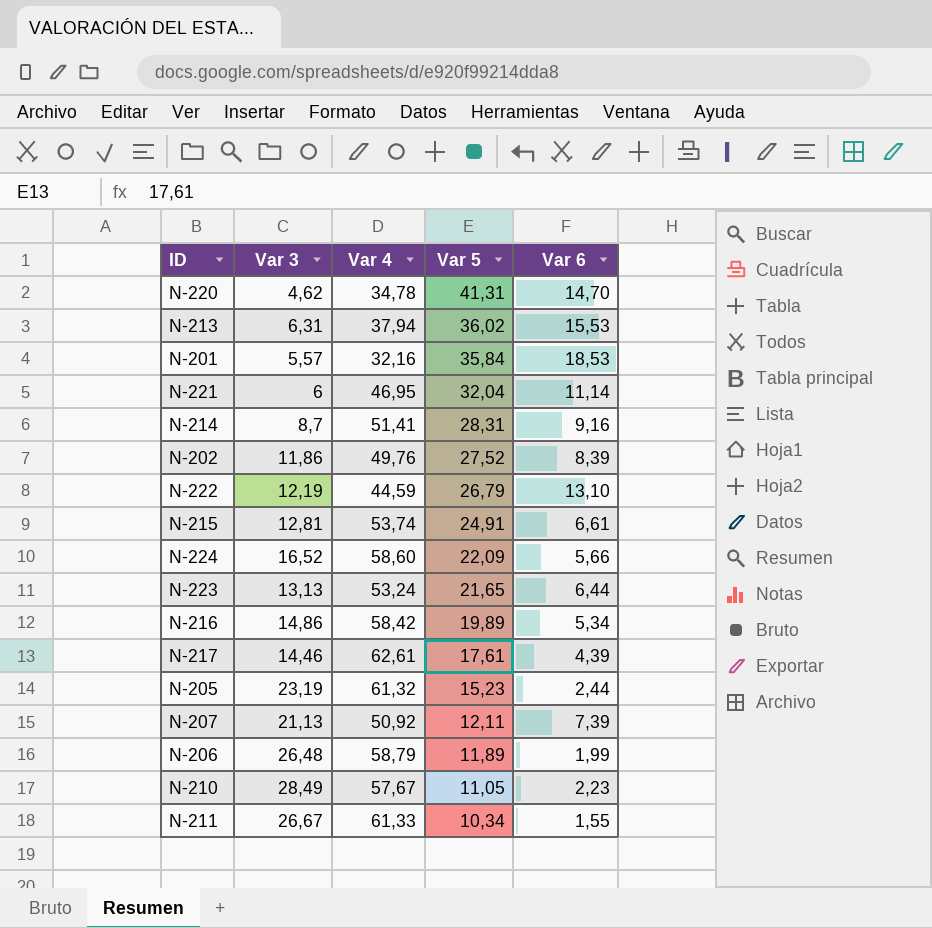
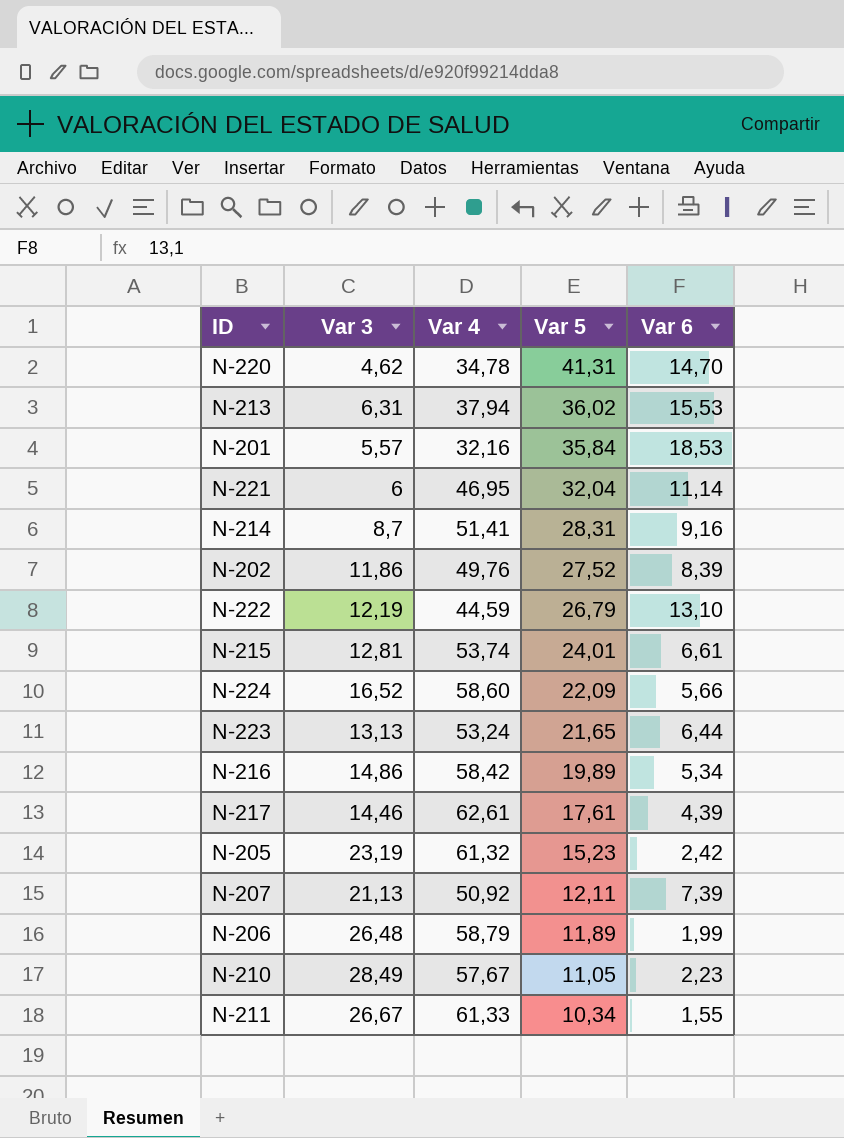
N-215 | Var 5: 24,91 -> 24,01
N-205 | Var 6: 2,44 -> 2,42

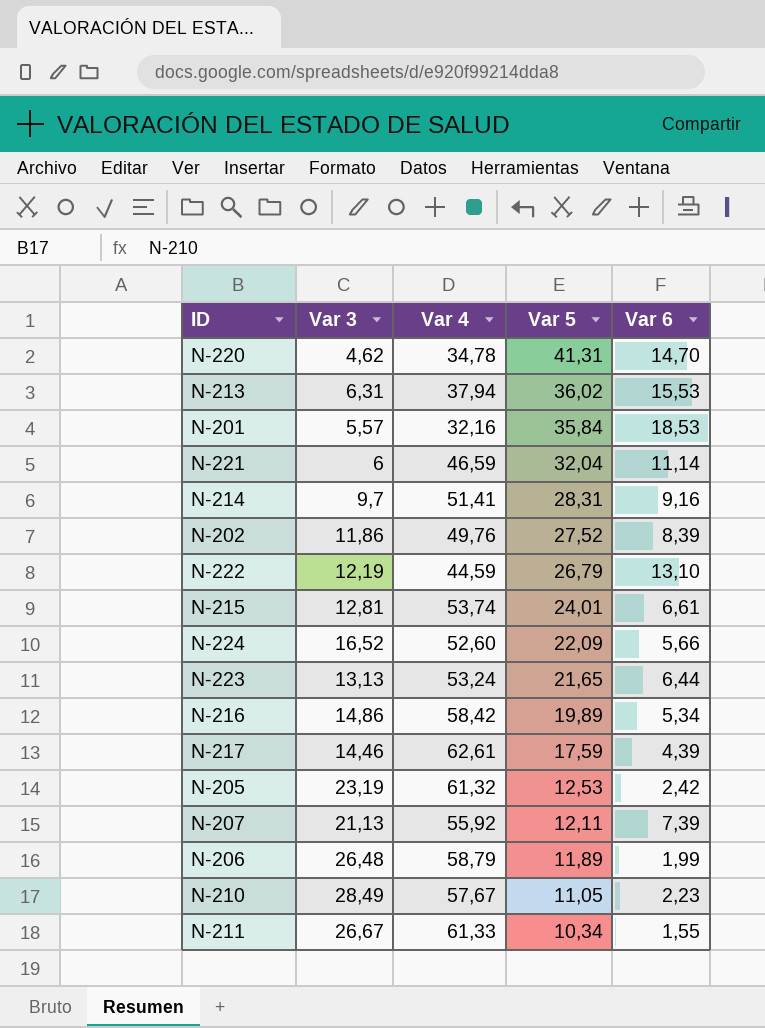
N-221 | Var 4: 46,95 -> 46,59
N-214 | Var 3: 8,7 -> 9,7
N-224 | Var 4: 58,60 -> 52,60
N-217 | Var 5: 17,61 -> 17,59
N-205 | Var 5: 15,23 -> 12,53
N-207 | Var 4: 50,92 -> 55,92

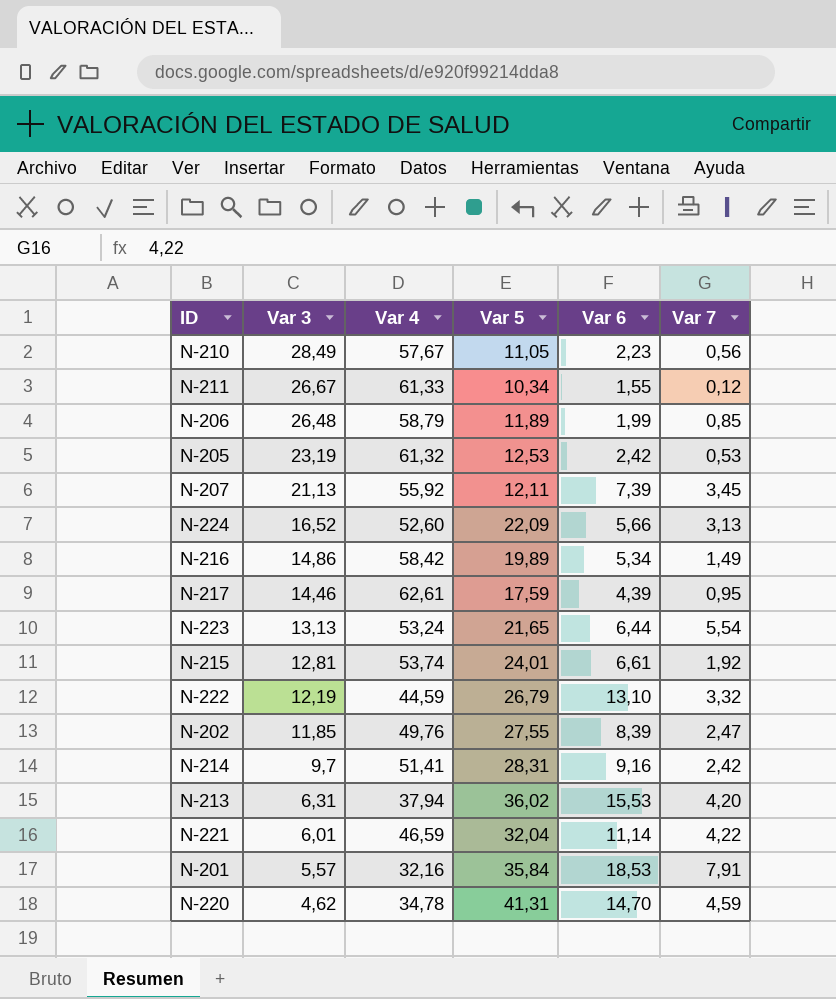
row order: Var 5 descending -> Var 3 descending
column Var 7 | position: none -> 6
N-202 | Var 3: 11,86 -> 11,85
N-202 | Var 5: 27,52 -> 27,55
N-221 | Var 3: 6 -> 6,01

